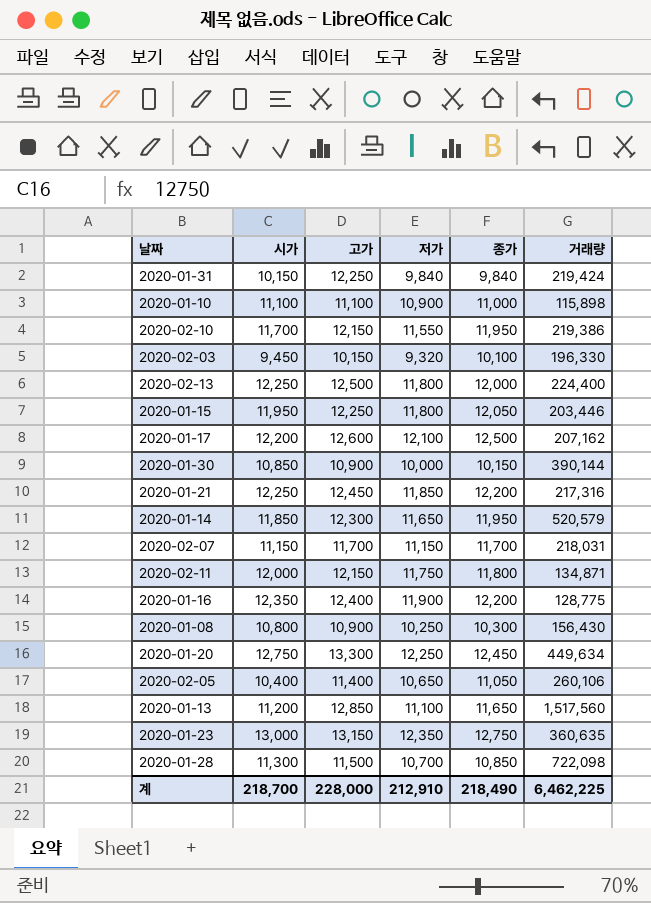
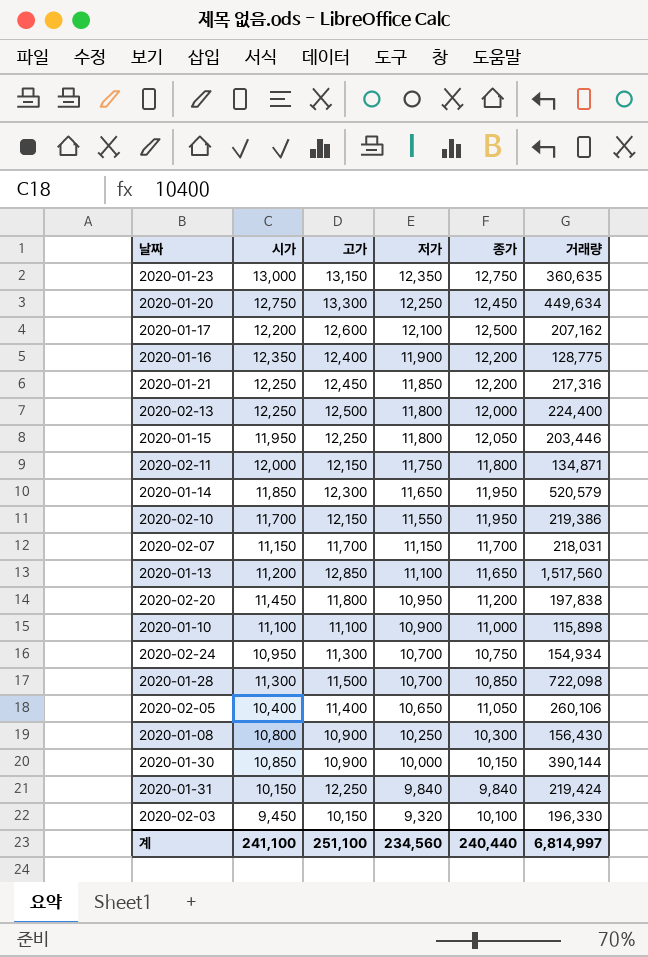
row order: none -> 저가 descending
row 2020-02-20: none -> 11,450 | 11,800 | 10,950 | 11,200 | 197,838
row 2020-02-24: none -> 10,950 | 11,300 | 10,700 | 10,750 | 154,934
계 | 시가: 218,700 -> 241,100
계 | 고가: 228,000 -> 251,100
계 | 저가: 212,910 -> 234,560
계 | 종가: 218,490 -> 240,440
계 | 거래량: 6,462,225 -> 6,814,997

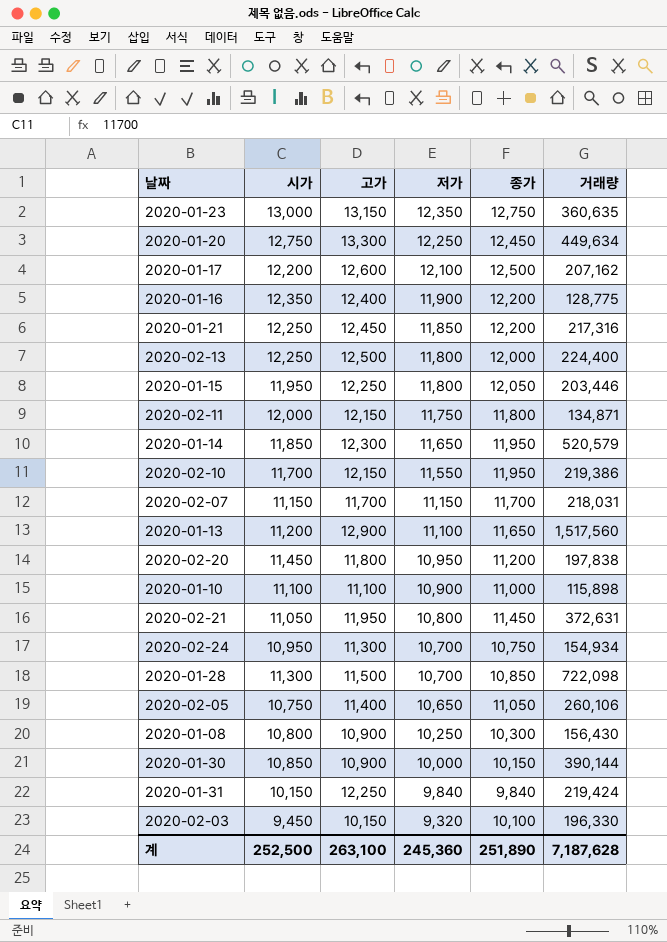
2020-01-13 | 고가: 12,850 -> 12,900
row 2020-02-21: none -> 11,050 | 11,950 | 10,800 | 11,450 | 372,631
2020-02-05 | 시가: 10,400 -> 10,750
계 | 시가: 241,100 -> 252,500
계 | 고가: 251,100 -> 263,100
계 | 저가: 234,560 -> 245,360
계 | 종가: 240,440 -> 251,890
계 | 거래량: 6,814,997 -> 7,187,628

